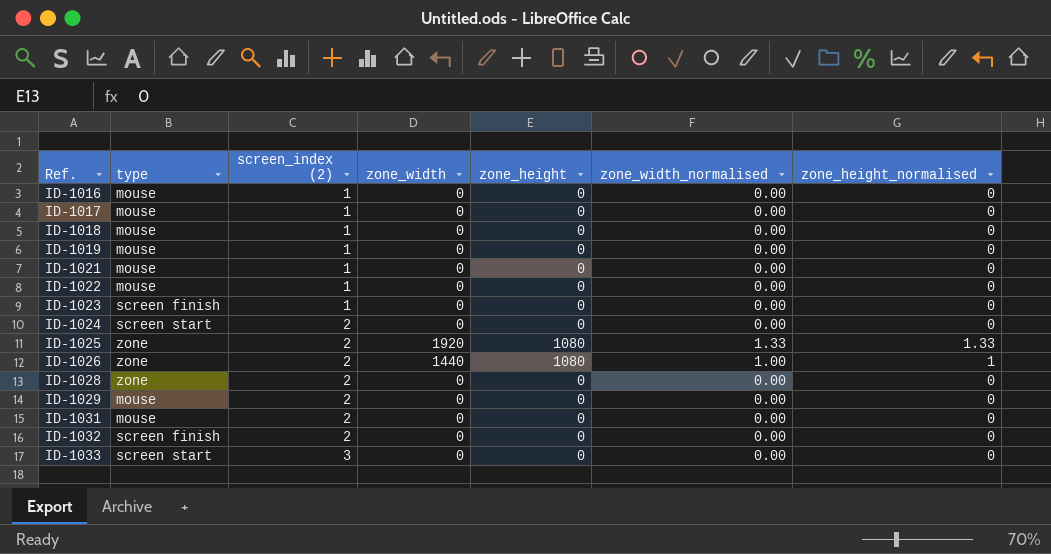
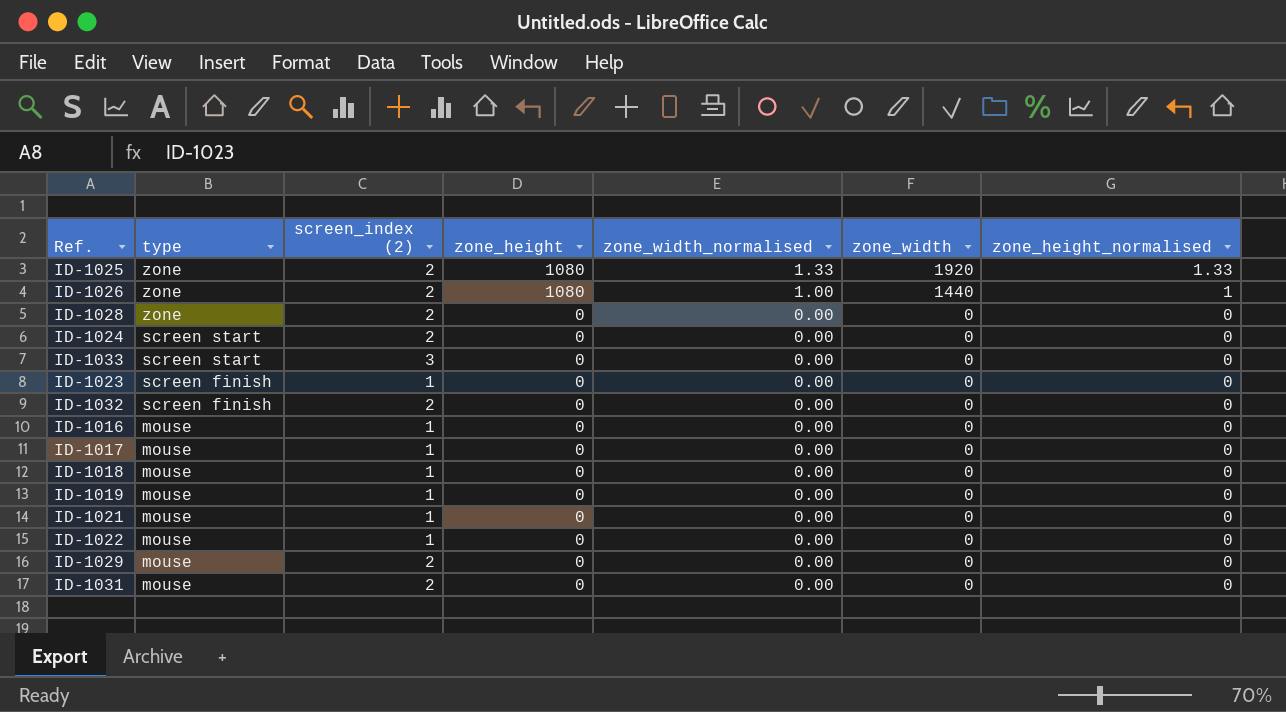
row order: Ref. ascending -> type descending
column zone_width | position: 4 -> 6

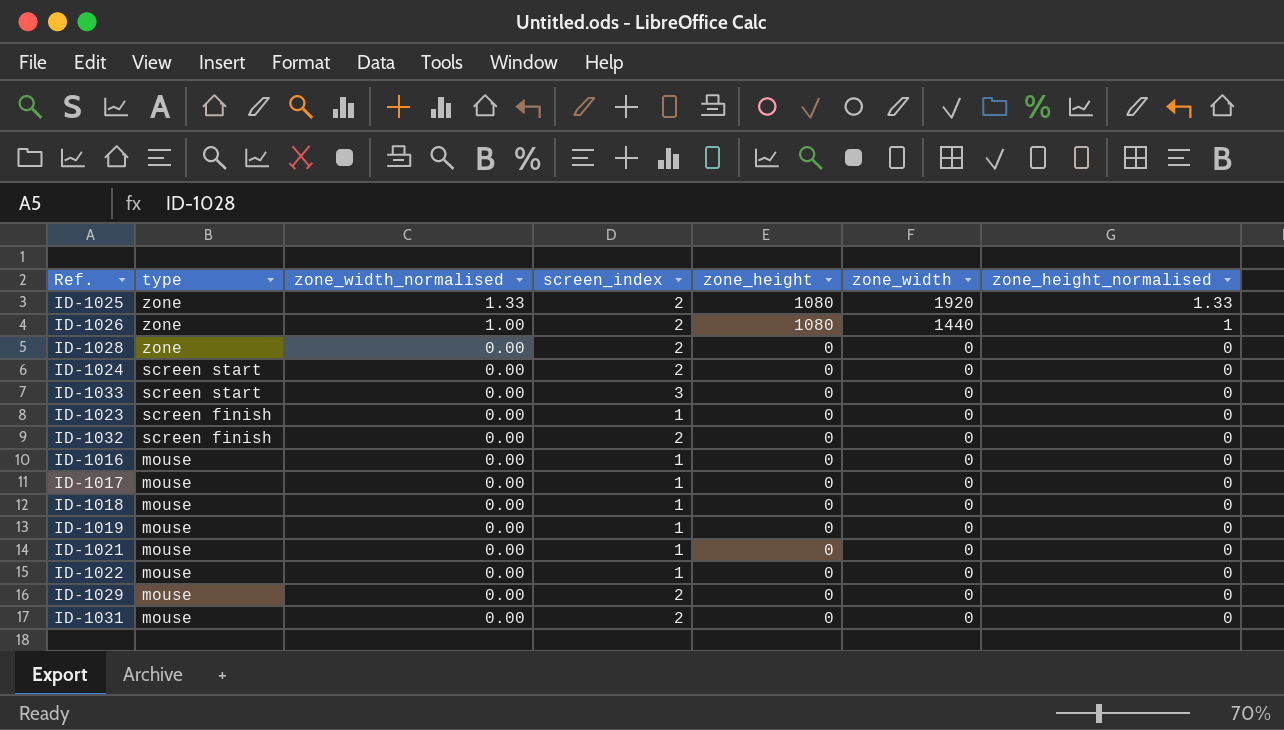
column zone_width_normalised | position: 5 -> 3
column name: screen_index (2) -> screen_index

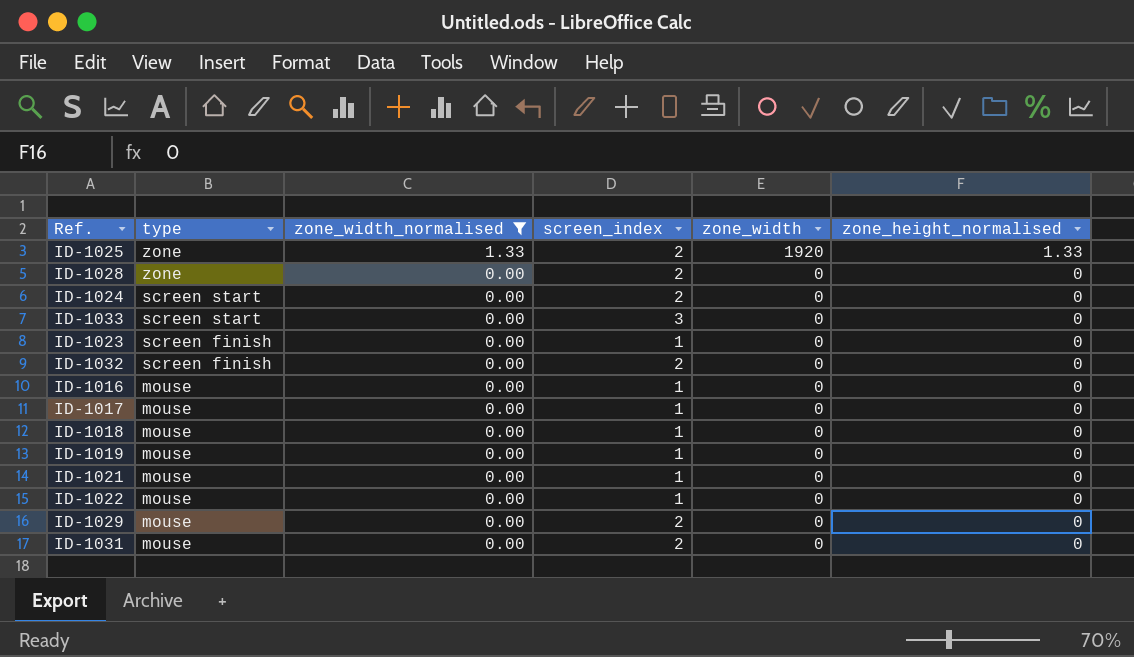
filter: none -> zone_width_normalised != 1.00
column zone_height | position: 5 -> none

